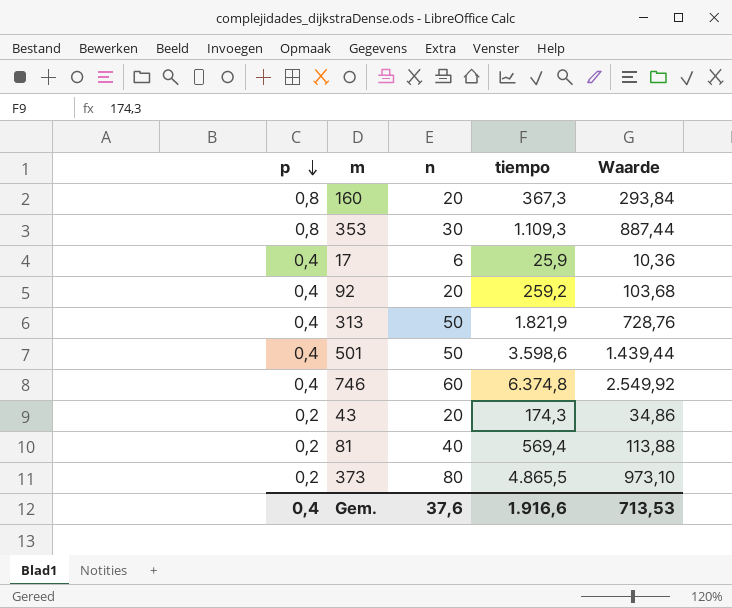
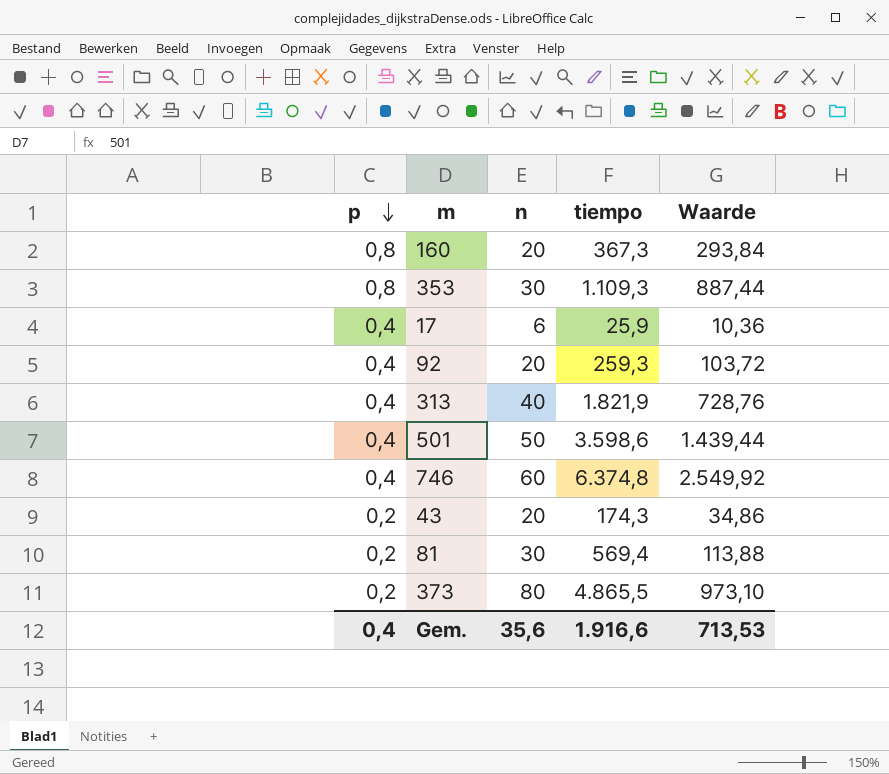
92 | tiempo: 259,2 -> 259,3
92 | Waarde: 103,68 -> 103,72
313 | n: 50 -> 40
81 | n: 40 -> 30
Gem. | n: 37,6 -> 35,6

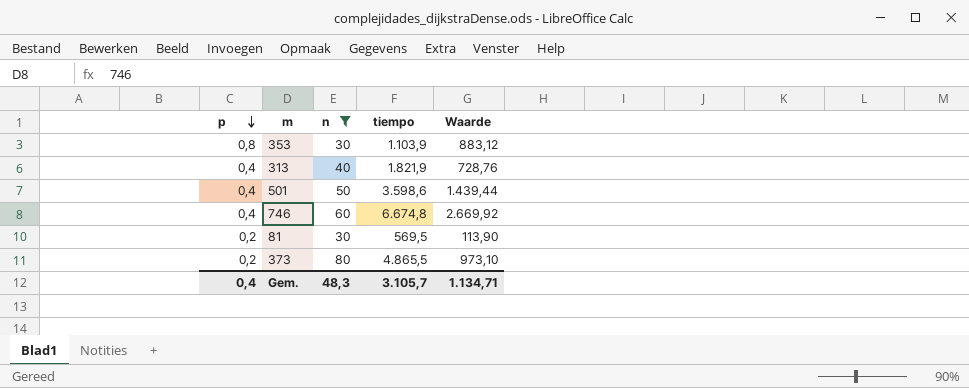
filter: none -> n >= 30
353 | tiempo: 1.109,3 -> 1.103,9
353 | Waarde: 887,44 -> 883,12
746 | tiempo: 6.374,8 -> 6.674,8
746 | Waarde: 2.549,92 -> 2.669,92
81 | tiempo: 569,4 -> 569,5
81 | Waarde: 113,88 -> 113,90
Gem. | n: 35,6 -> 48,3
Gem. | tiempo: 1.916,6 -> 3.105,7
Gem. | Waarde: 713,53 -> 1.134,71

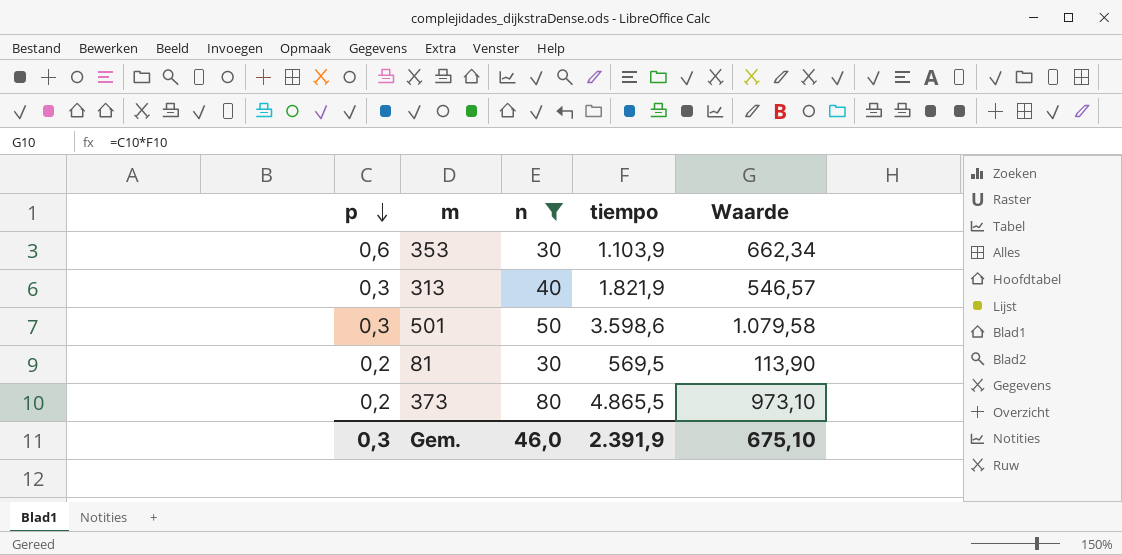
row 746: 0,4 | 60 | 6.674,8 | 2.669,92 -> none
353 | p: 0,8 -> 0,6
353 | Waarde: 883,12 -> 662,34
313 | p: 0,4 -> 0,3
313 | Waarde: 728,76 -> 546,57
501 | p: 0,4 -> 0,3
501 | Waarde: 1.439,44 -> 1.079,58
Gem. | p: 0,4 -> 0,3
Gem. | n: 48,3 -> 46,0
Gem. | tiempo: 3.105,7 -> 2.391,9
Gem. | Waarde: 1.134,71 -> 675,10

